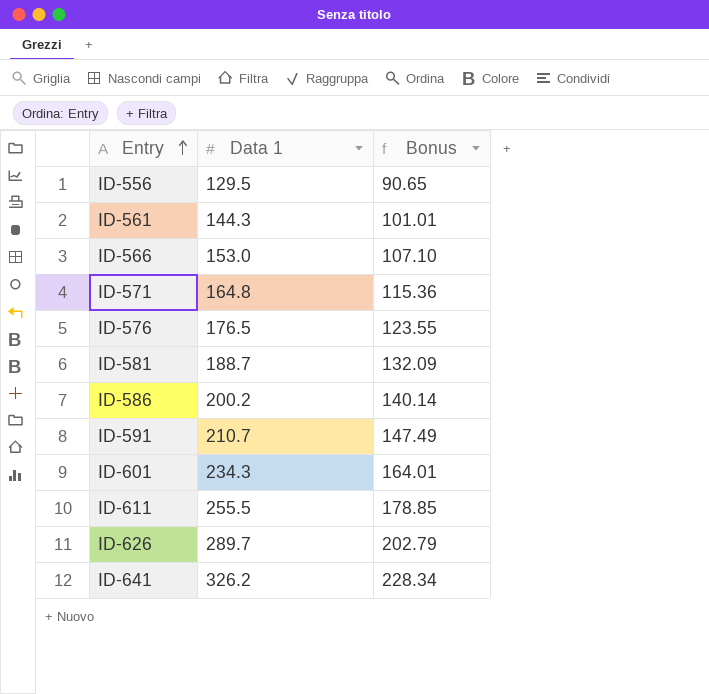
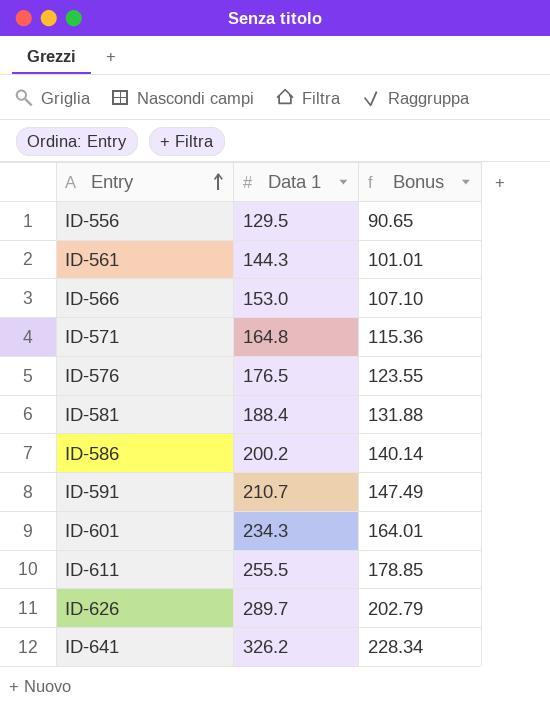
ID-581 | Data 1: 188.7 -> 188.4
ID-581 | Bonus: 132.09 -> 131.88

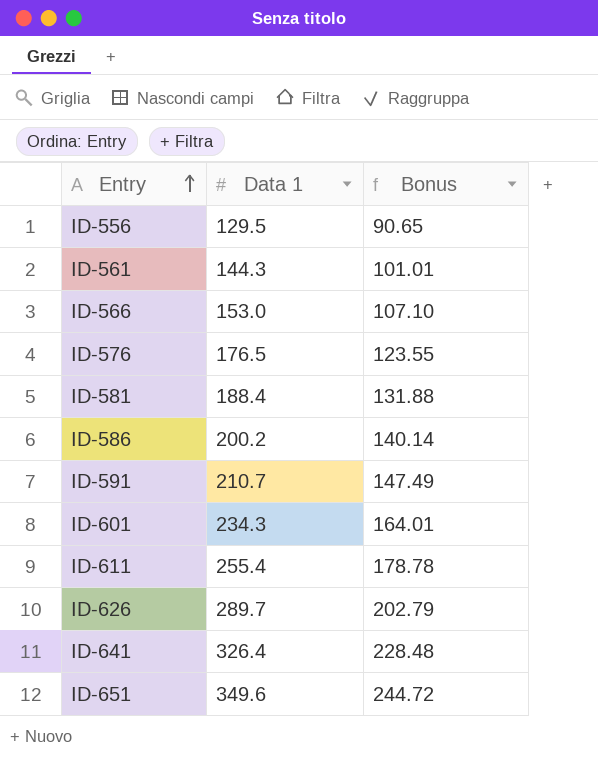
row ID-571: 164.8 | 115.36 -> none
ID-611 | Data 1: 255.5 -> 255.4
ID-611 | Bonus: 178.85 -> 178.78
ID-641 | Data 1: 326.2 -> 326.4
ID-641 | Bonus: 228.34 -> 228.48
row ID-651: none -> 349.6 | 244.72

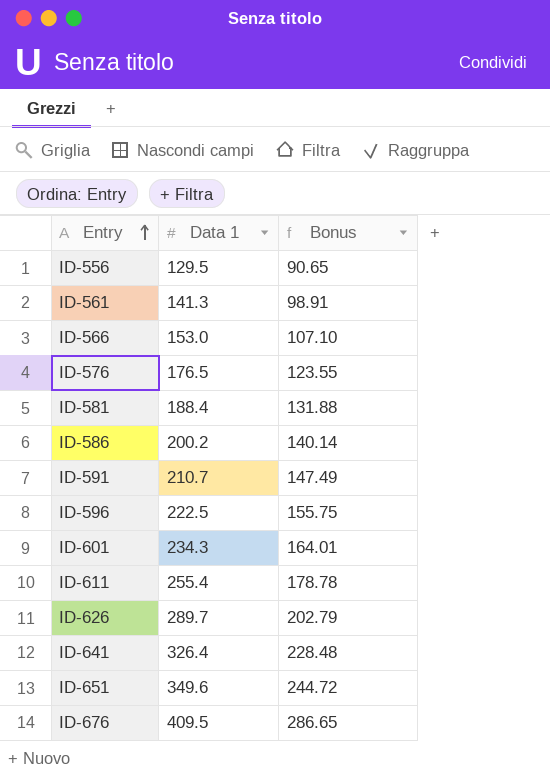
ID-561 | Data 1: 144.3 -> 141.3
ID-561 | Bonus: 101.01 -> 98.91
row ID-596: none -> 222.5 | 155.75
row ID-676: none -> 409.5 | 286.65

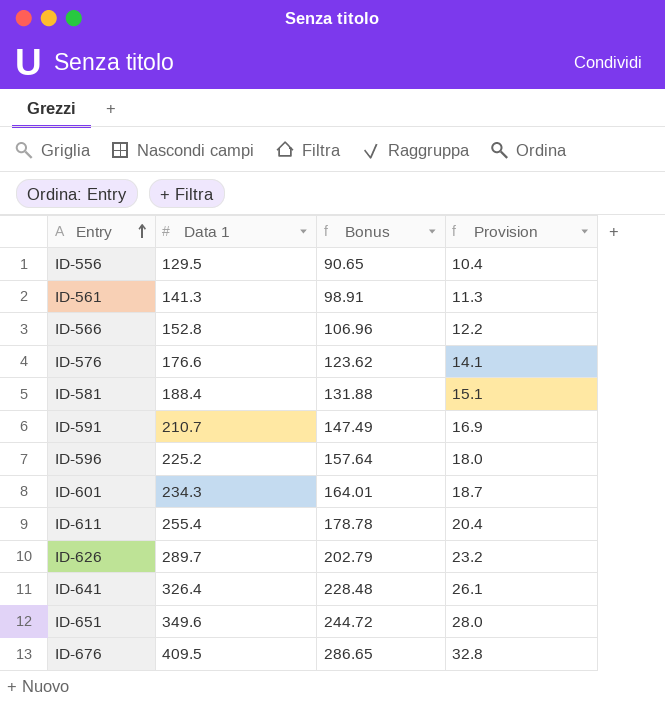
column Provision | formula: none -> [Data 1] * 0.08
row ID-586: 200.2 | 140.14 -> none
ID-566 | Data 1: 153.0 -> 152.8
ID-566 | Bonus: 107.10 -> 106.96
ID-576 | Data 1: 176.5 -> 176.6
ID-576 | Bonus: 123.55 -> 123.62
ID-596 | Data 1: 222.5 -> 225.2
ID-596 | Bonus: 155.75 -> 157.64

